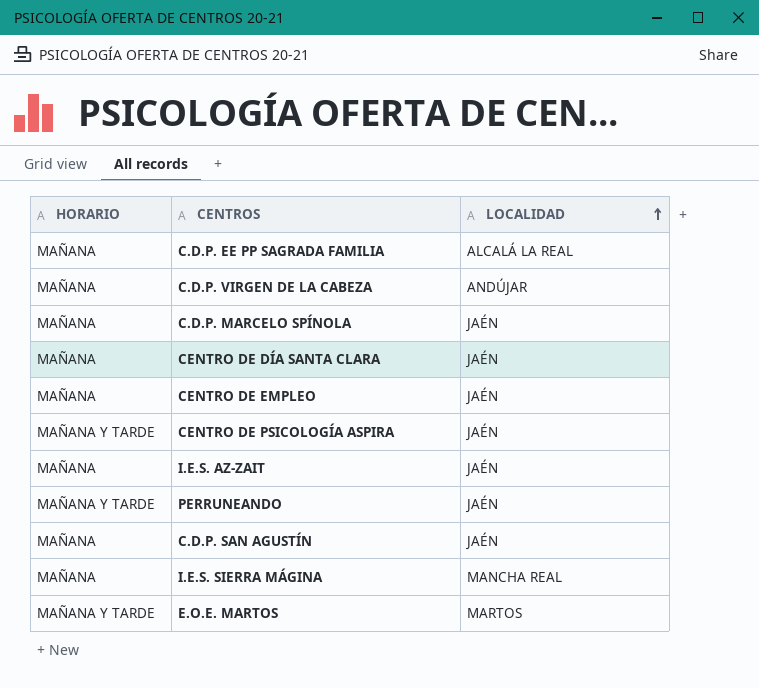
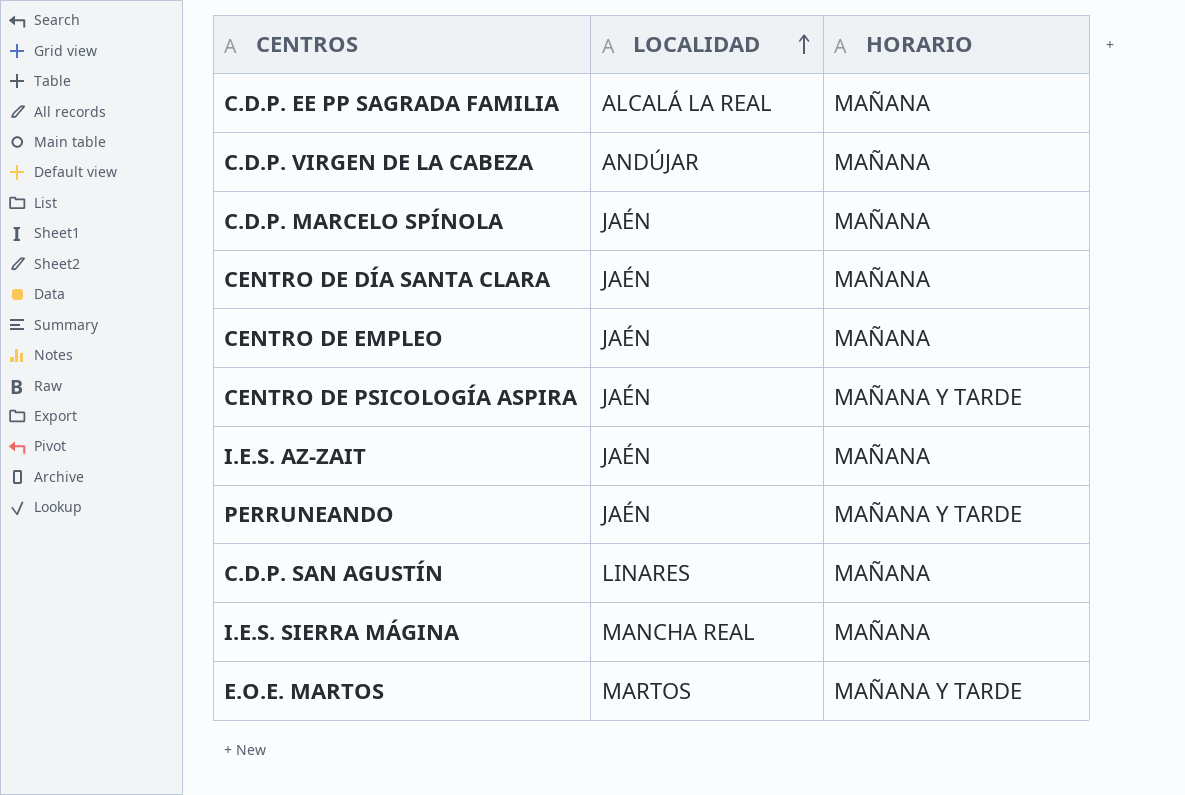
column HORARIO | position: 1 -> 3
C.D.P. SAN AGUSTÍN | LOCALIDAD: JAÉN -> LINARES

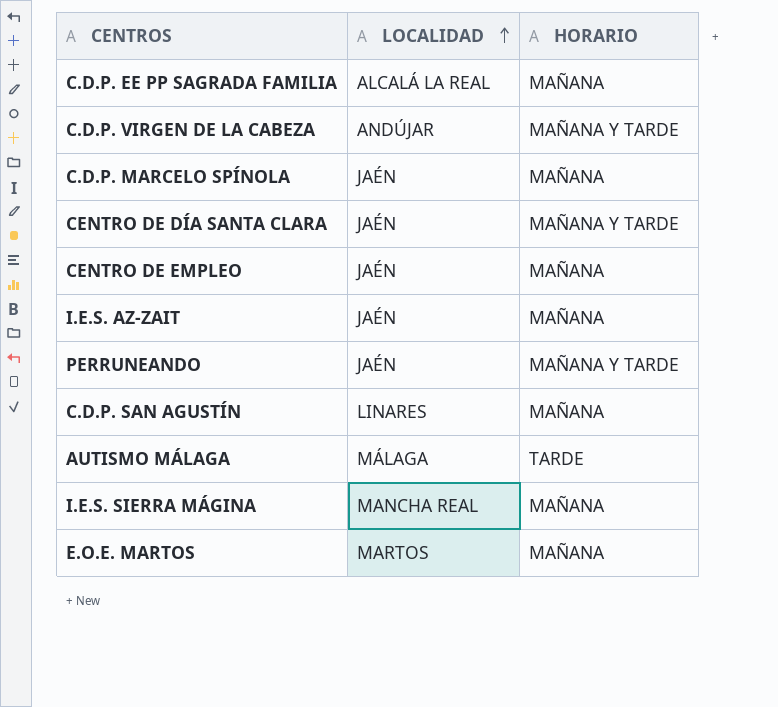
row CENTRO DE PSICOLOGÍA ASPIRA: JAÉN | MAÑANA Y TARDE -> none
C.D.P. VIRGEN DE LA CABEZA | HORARIO: MAÑANA -> MAÑANA Y TARDE
CENTRO DE DÍA SANTA CLARA | HORARIO: MAÑANA -> MAÑANA Y TARDE
row AUTISMO MÁLAGA: none -> MÁLAGA | TARDE
E.O.E. MARTOS | HORARIO: MAÑANA Y TARDE -> MAÑANA

